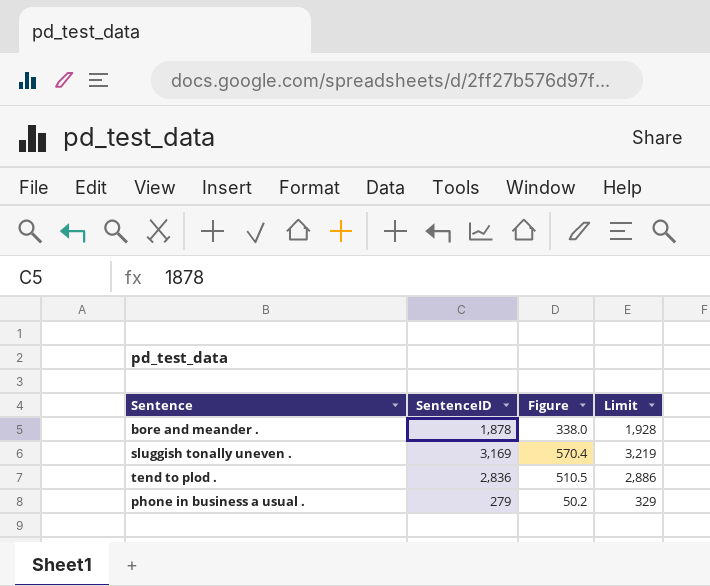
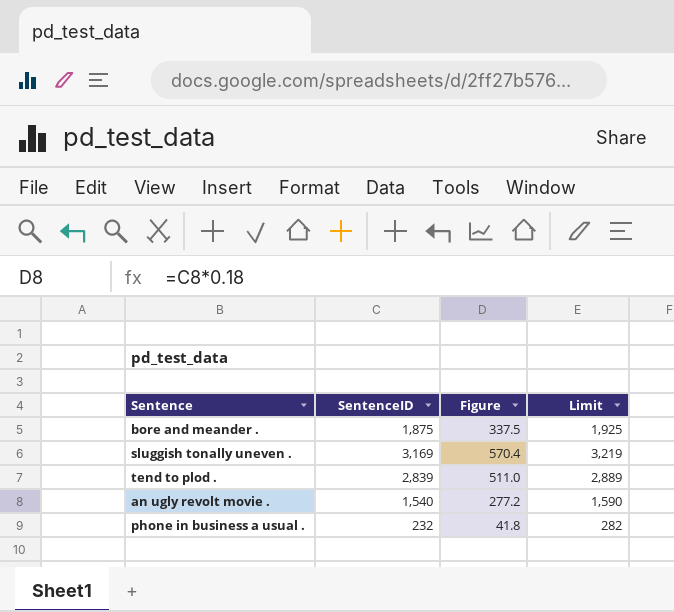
bore and meander . | SentenceID: 1,878 -> 1,875
bore and meander . | Figure: 338.0 -> 337.5
bore and meander . | Limit: 1,928 -> 1,925
tend to plod . | SentenceID: 2,836 -> 2,839
tend to plod . | Figure: 510.5 -> 511.0
tend to plod . | Limit: 2,886 -> 2,889
row an ugly revolt movie .: none -> 1,540 | 277.2 | 1,590
phone in business a usual . | SentenceID: 279 -> 232
phone in business a usual . | Figure: 50.2 -> 41.8
phone in business a usual . | Limit: 329 -> 282

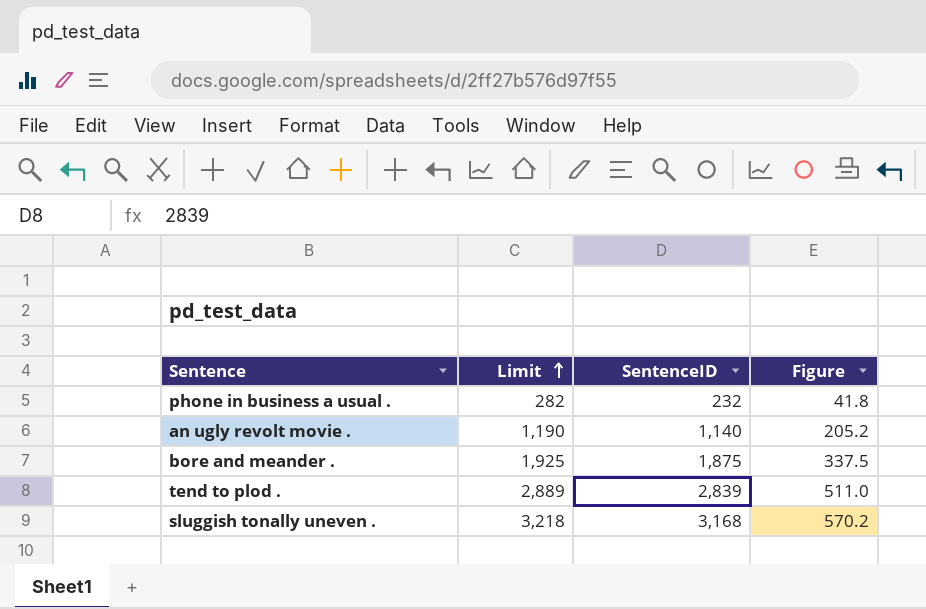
row order: none -> Limit ascending
column Limit | position: 4 -> 2
an ugly revolt movie . | Limit: 1,590 -> 1,190
an ugly revolt movie . | SentenceID: 1,540 -> 1,140
an ugly revolt movie . | Figure: 277.2 -> 205.2
sluggish tonally uneven . | Limit: 3,219 -> 3,218
sluggish tonally uneven . | SentenceID: 3,169 -> 3,168
sluggish tonally uneven . | Figure: 570.4 -> 570.2

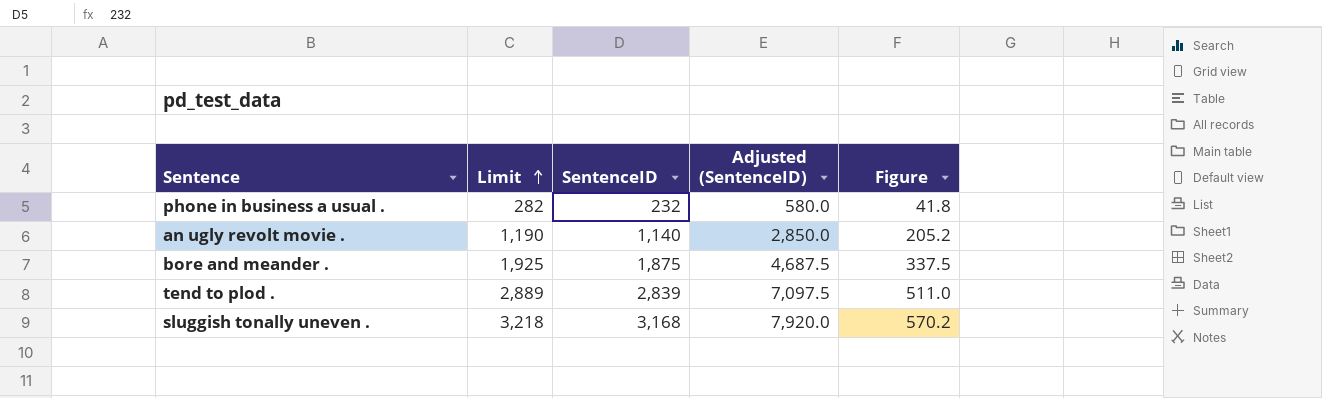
column Adjusted (SentenceID) | formula: none -> [SentenceID] * 2.5

